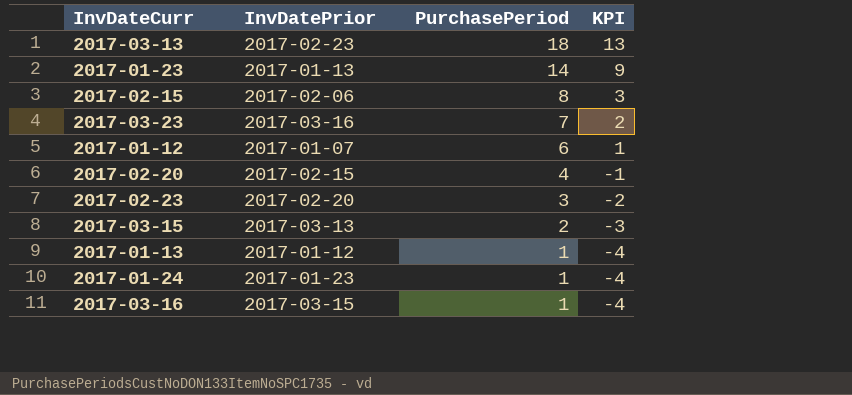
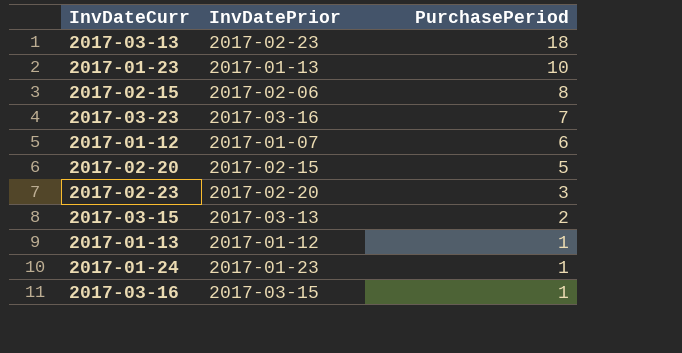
column KPI | formula: [PurchasePeriod] - 5 -> none
2017-01-23 | PurchasePeriod: 14 -> 10
2017-02-20 | PurchasePeriod: 4 -> 5

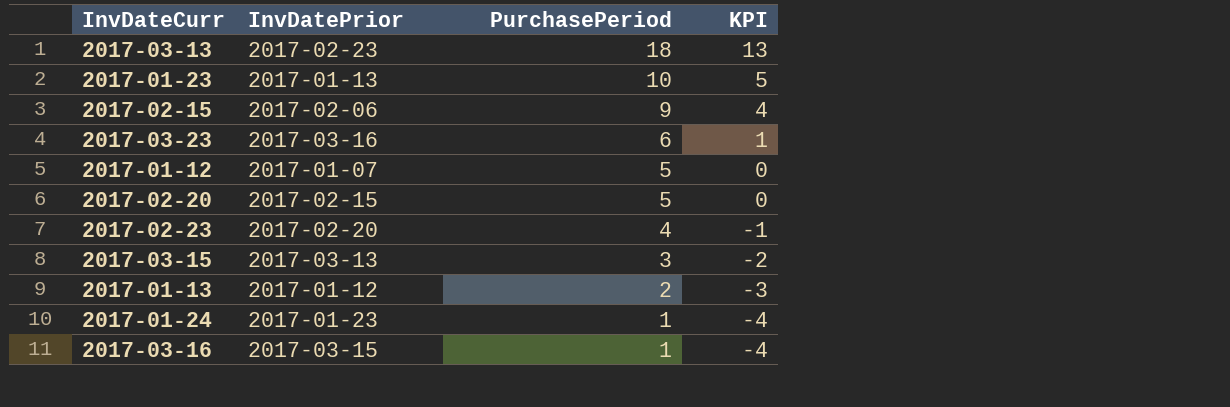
column KPI | formula: none -> [PurchasePeriod] - 5
2017-02-15 | PurchasePeriod: 8 -> 9
2017-03-23 | PurchasePeriod: 7 -> 6
2017-01-12 | PurchasePeriod: 6 -> 5
2017-02-23 | PurchasePeriod: 3 -> 4
2017-03-15 | PurchasePeriod: 2 -> 3
2017-01-13 | PurchasePeriod: 1 -> 2

